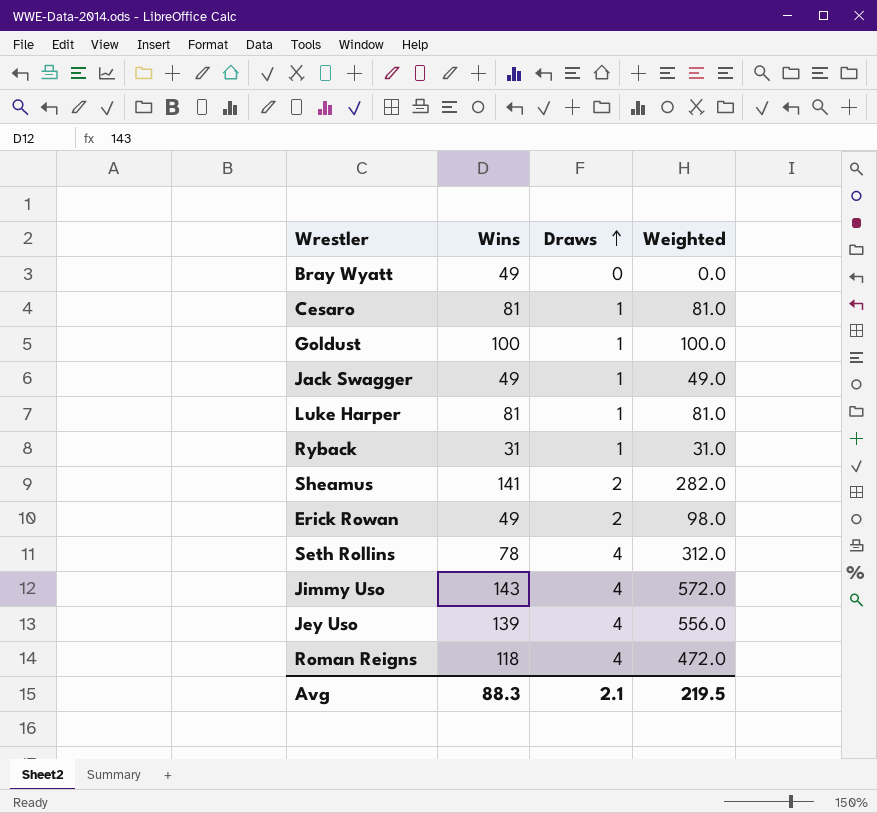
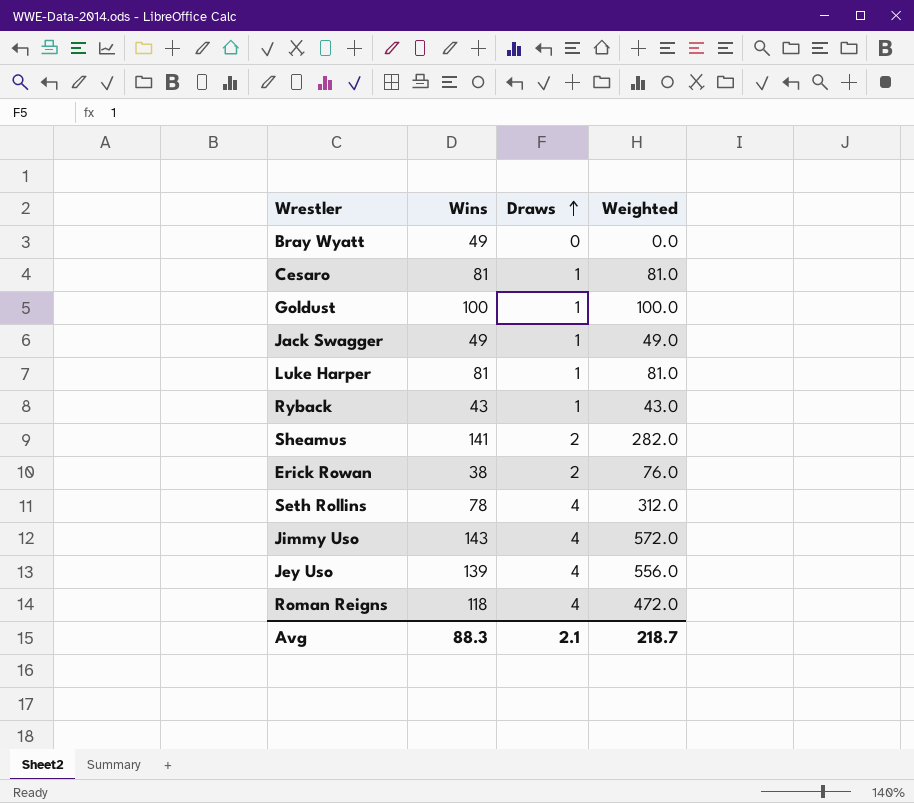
Ryback | Wins: 31 -> 43
Ryback | Weighted: 31.0 -> 43.0
Erick Rowan | Wins: 49 -> 38
Erick Rowan | Weighted: 98.0 -> 76.0
Avg | Weighted: 219.5 -> 218.7

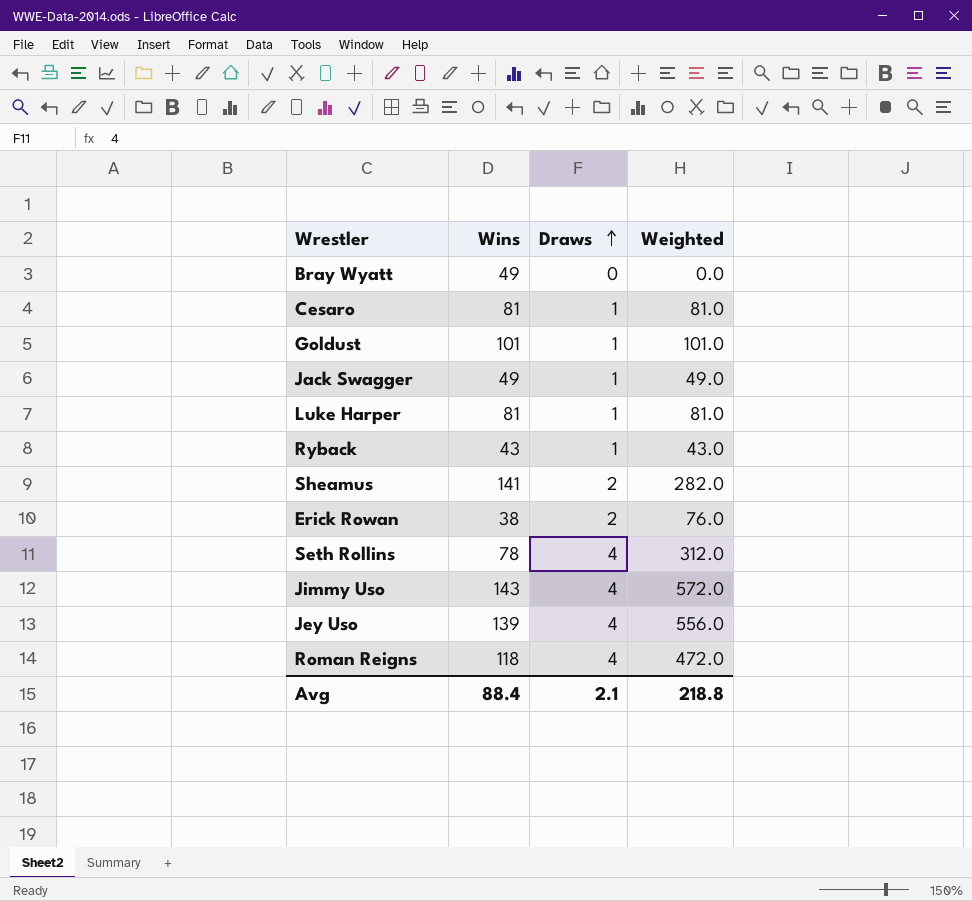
Goldust | Wins: 100 -> 101
Goldust | Weighted: 100.0 -> 101.0
Avg | Wins: 88.3 -> 88.4
Avg | Weighted: 218.7 -> 218.8

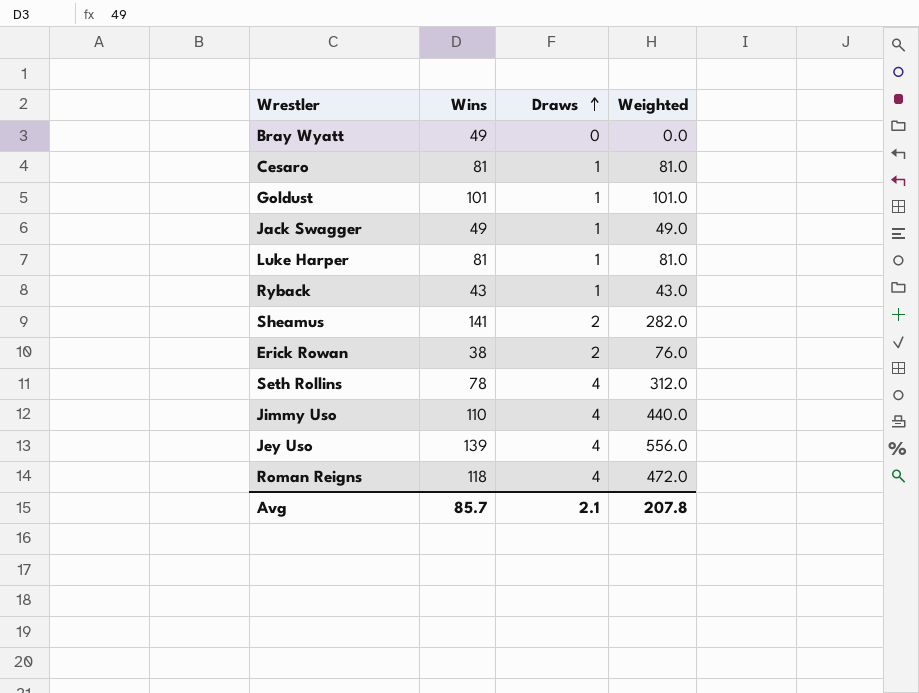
Jimmy Uso | Wins: 143 -> 110
Jimmy Uso | Weighted: 572.0 -> 440.0
Avg | Wins: 88.4 -> 85.7
Avg | Weighted: 218.8 -> 207.8

